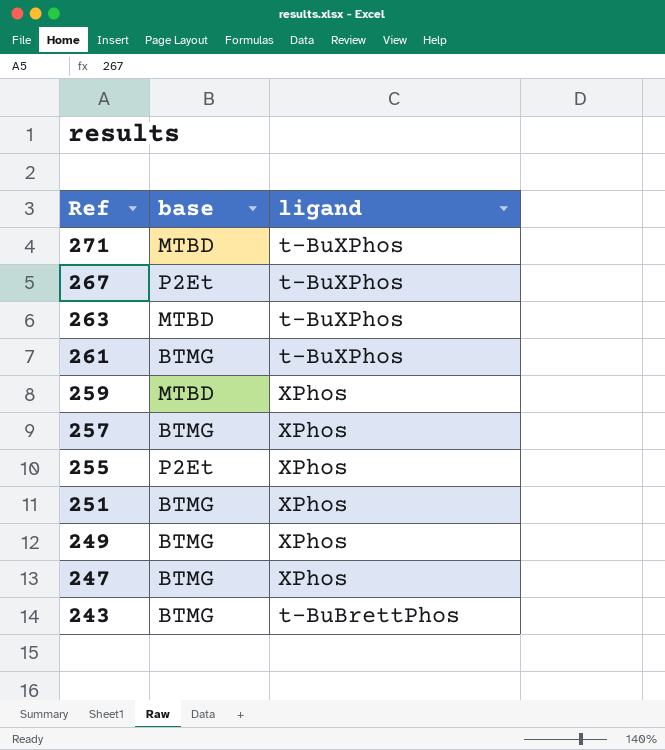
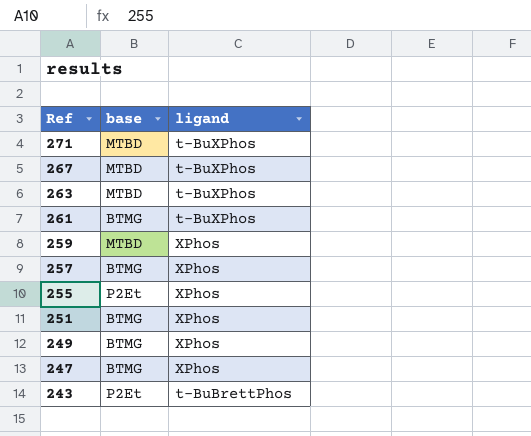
267 | base: P2Et -> MTBD
243 | base: BTMG -> P2Et

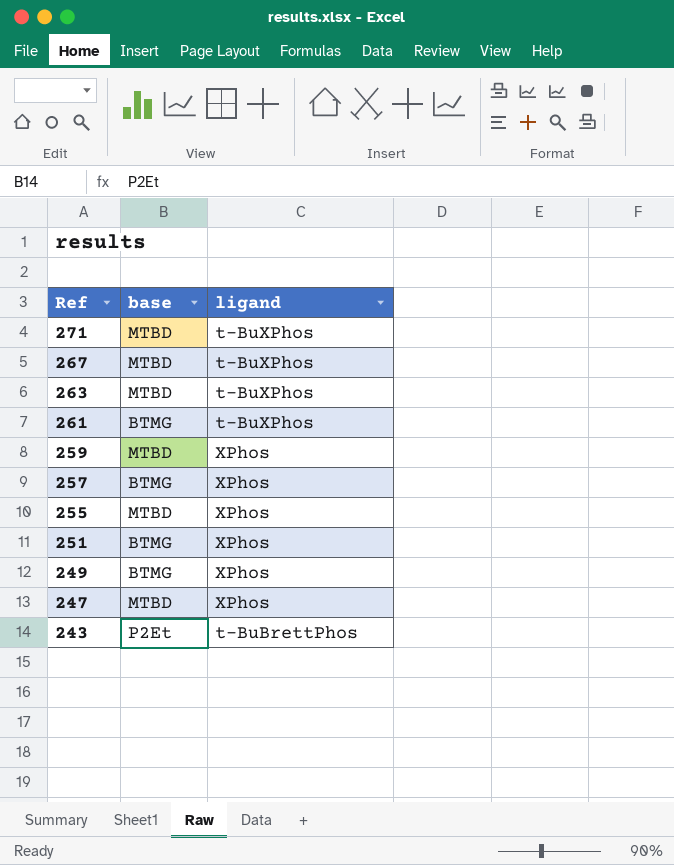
255 | base: P2Et -> MTBD
247 | base: BTMG -> MTBD

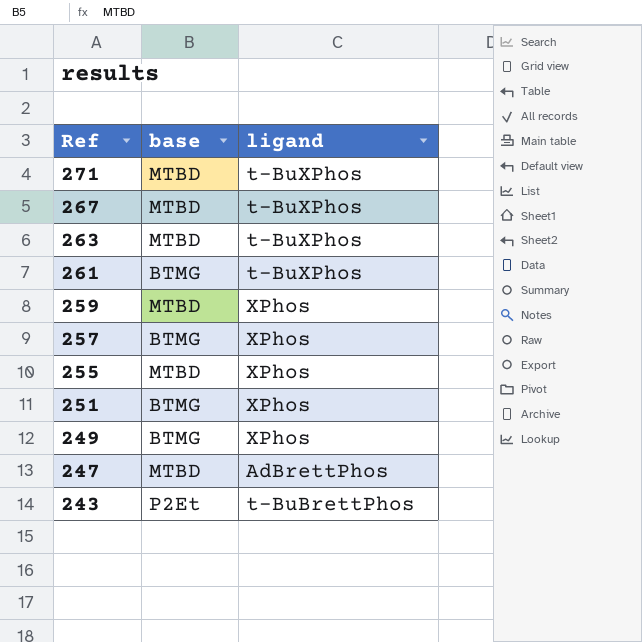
247 | ligand: XPhos -> AdBrettPhos

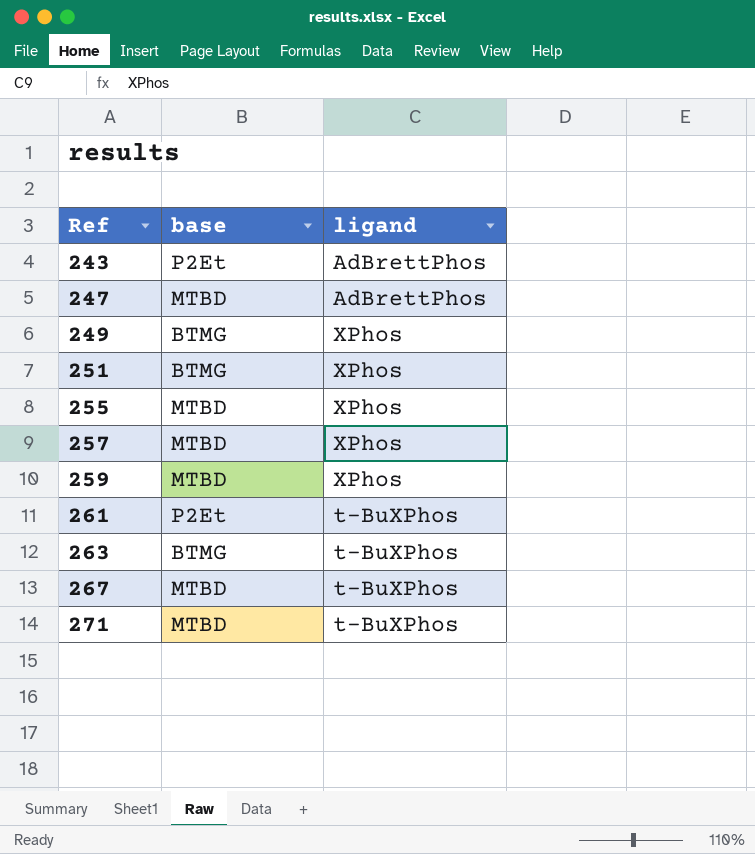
row order: Ref descending -> Ref ascending
243 | ligand: t-BuBrettPhos -> AdBrettPhos
257 | base: BTMG -> MTBD
261 | base: BTMG -> P2Et
263 | base: MTBD -> BTMG

